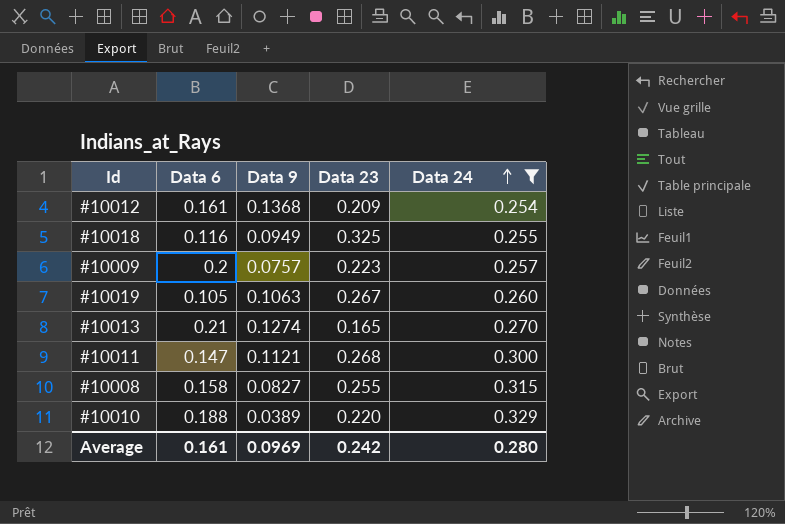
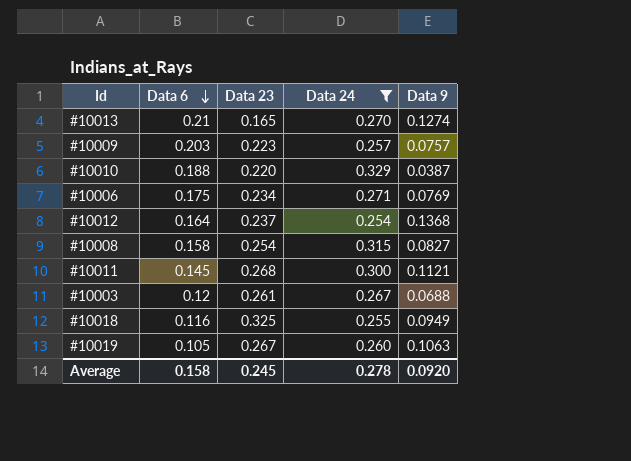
row order: Data 24 ascending -> Data 6 descending
column Data 9 | position: 3 -> 5
#10009 | Data 6: 0.2 -> 0.203
#10010 | Data 9: 0.0389 -> 0.0387
row #10006: none -> 0.175 | 0.234 | 0.271 | 0.0769
#10012 | Data 6: 0.161 -> 0.164
#10012 | Data 23: 0.209 -> 0.237
#10008 | Data 23: 0.255 -> 0.254
#10011 | Data 6: 0.147 -> 0.145
row #10003: none -> 0.12 | 0.261 | 0.267 | 0.0688
Average | Data 6: 0.161 -> 0.158
Average | Data 23: 0.242 -> 0.245
Average | Data 24: 0.280 -> 0.278
Average | Data 9: 0.0969 -> 0.0920

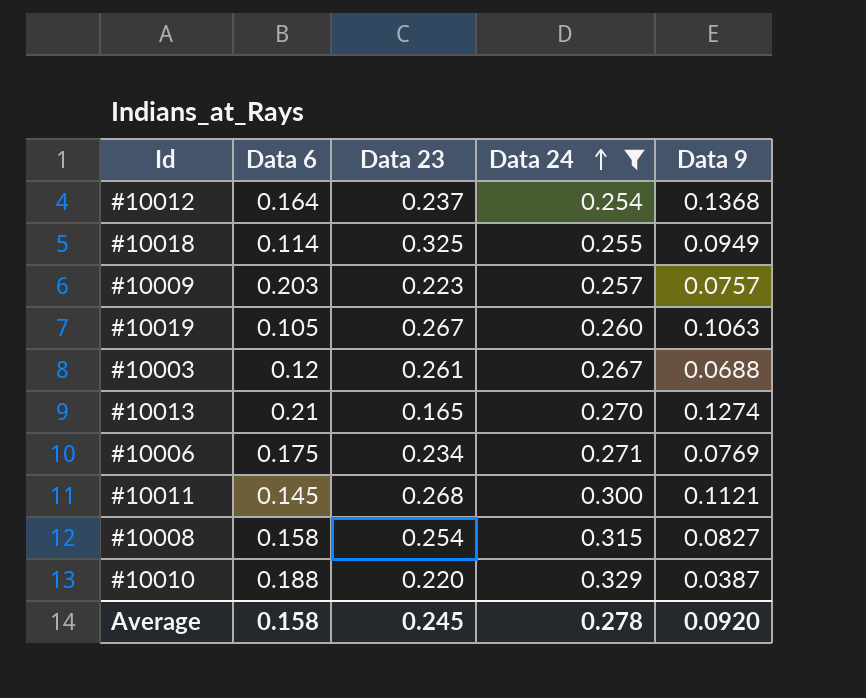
row order: Data 6 descending -> Data 24 ascending
#10018 | Data 6: 0.116 -> 0.114

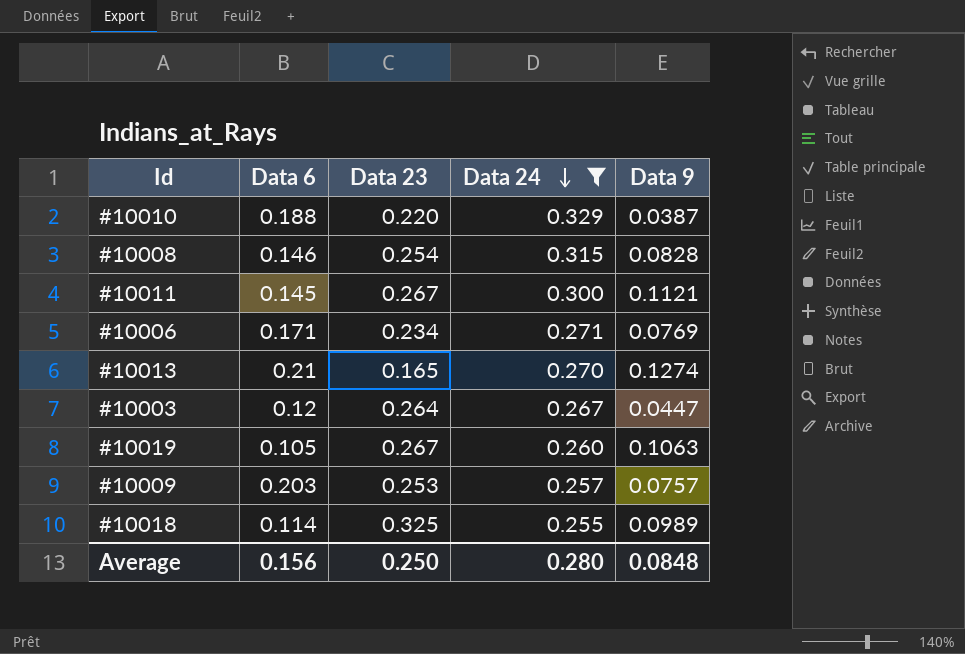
row order: Data 24 ascending -> Data 24 descending
row #10012: 0.164 | 0.237 | 0.254 | 0.1368 -> none
#10008 | Data 6: 0.158 -> 0.146
#10008 | Data 9: 0.0827 -> 0.0828
#10011 | Data 23: 0.268 -> 0.267
#10006 | Data 6: 0.175 -> 0.171
#10003 | Data 23: 0.261 -> 0.264
#10003 | Data 9: 0.0688 -> 0.0447
#10009 | Data 23: 0.223 -> 0.253
#10018 | Data 9: 0.0949 -> 0.0989
Average | Data 6: 0.158 -> 0.156
Average | Data 23: 0.245 -> 0.250
Average | Data 24: 0.278 -> 0.280
Average | Data 9: 0.0920 -> 0.0848

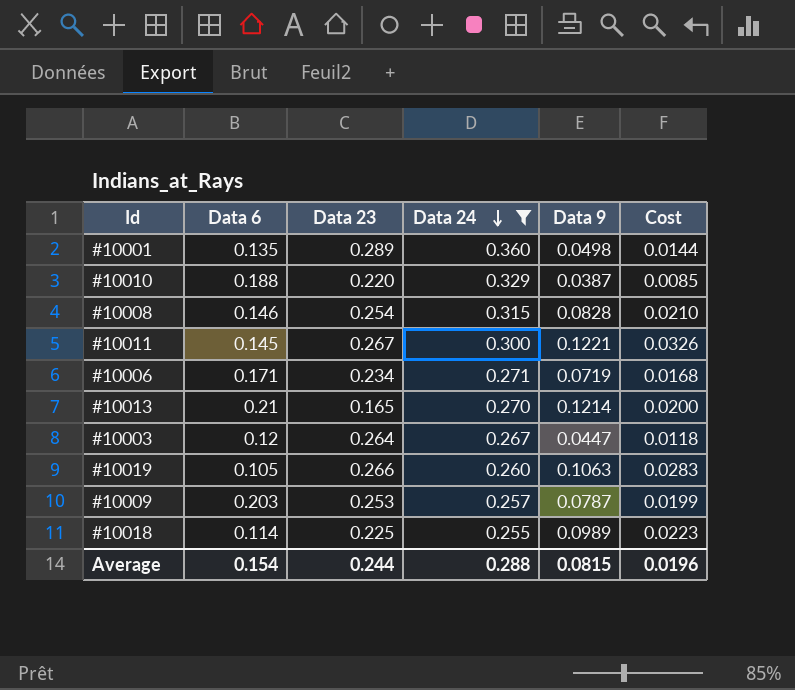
column Cost | formula: none -> [Data 23] * [Data 9]
row #10001: none -> 0.135 | 0.289 | 0.360 | 0.0498 | 0.0144
#10011 | Data 9: 0.1121 -> 0.1221
#10006 | Data 9: 0.0769 -> 0.0719
#10013 | Data 9: 0.1274 -> 0.1214
#10019 | Data 23: 0.267 -> 0.266
#10009 | Data 9: 0.0757 -> 0.0787
#10018 | Data 23: 0.325 -> 0.225
Average | Data 6: 0.156 -> 0.154
Average | Data 23: 0.250 -> 0.244
Average | Data 24: 0.280 -> 0.288
Average | Data 9: 0.0848 -> 0.0815

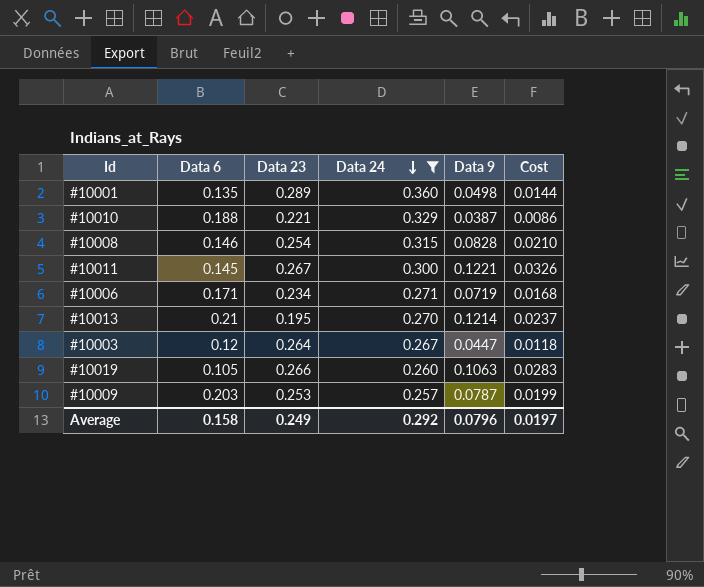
row #10018: 0.114 | 0.225 | 0.255 | 0.0989 | 0.0223 -> none
#10010 | Data 23: 0.220 -> 0.221
#10010 | Cost: 0.0085 -> 0.0086
#10013 | Data 23: 0.165 -> 0.195
#10013 | Cost: 0.0200 -> 0.0237
Average | Data 6: 0.154 -> 0.158
Average | Data 23: 0.244 -> 0.249
Average | Data 24: 0.288 -> 0.292
Average | Data 9: 0.0815 -> 0.0796
Average | Cost: 0.0196 -> 0.0197

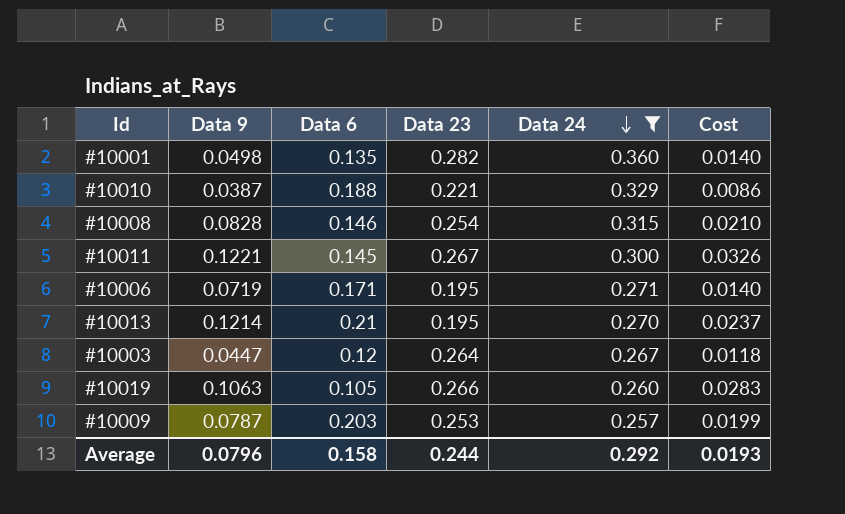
column Data 9 | position: 5 -> 2
#10001 | Data 23: 0.289 -> 0.282
#10001 | Cost: 0.0144 -> 0.0140
#10006 | Data 23: 0.234 -> 0.195
#10006 | Cost: 0.0168 -> 0.0140
Average | Data 23: 0.249 -> 0.244
Average | Cost: 0.0197 -> 0.0193

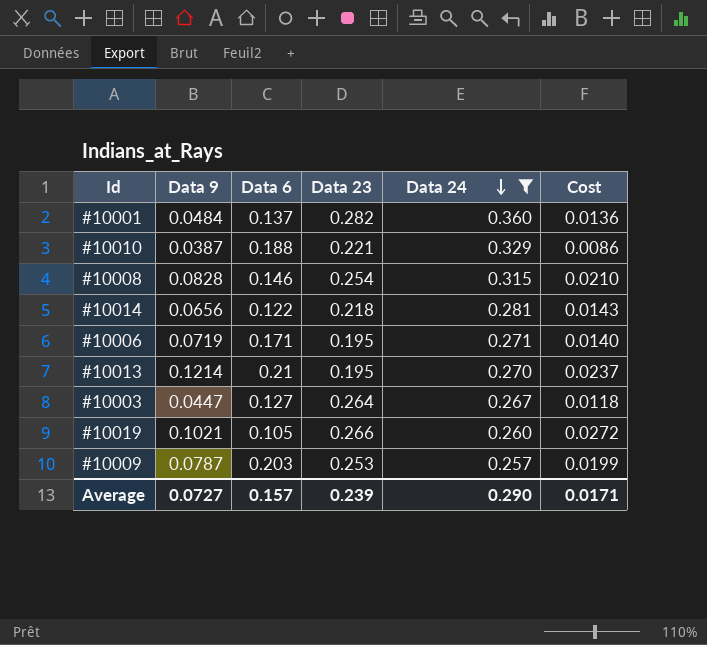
row #10011: 0.1221 | 0.145 | 0.267 | 0.300 | 0.0326 -> none
#10001 | Data 9: 0.0498 -> 0.0484
#10001 | Data 6: 0.135 -> 0.137
#10001 | Cost: 0.0140 -> 0.0136
row #10014: none -> 0.0656 | 0.122 | 0.218 | 0.281 | 0.0143
#10003 | Data 6: 0.12 -> 0.127
#10019 | Data 9: 0.1063 -> 0.1021
#10019 | Cost: 0.0283 -> 0.0272
Average | Data 9: 0.0796 -> 0.0727
Average | Data 6: 0.158 -> 0.157
Average | Data 23: 0.244 -> 0.239
Average | Data 24: 0.292 -> 0.290
Average | Cost: 0.0193 -> 0.0171

